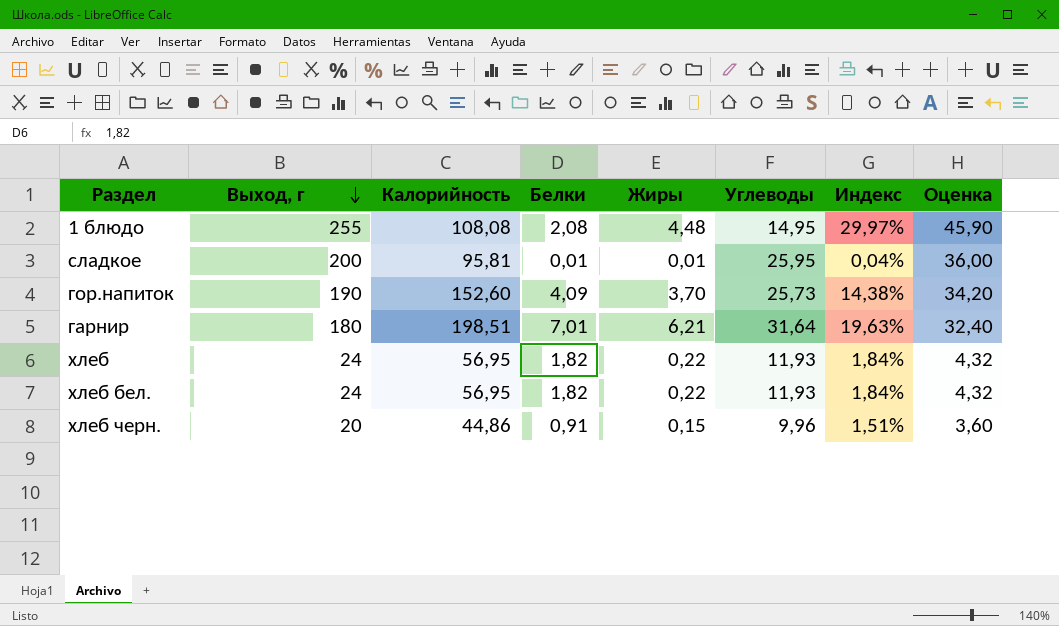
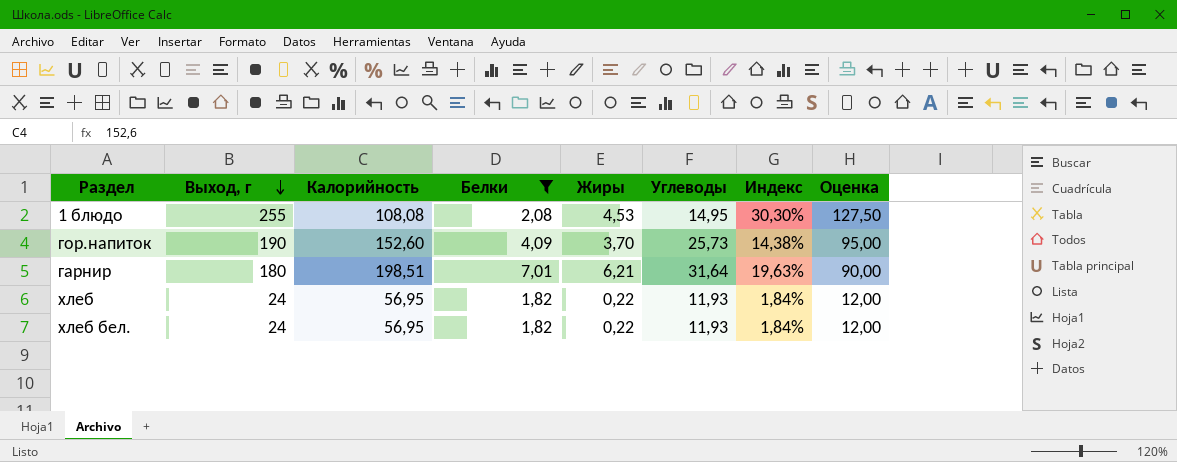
filter: none -> Белки >= 1,82
column Оценка | formula: [Выход, г] * 0,18 -> [Выход, г] * 0,5
1 блюдо | Жиры: 4,48 -> 4,53
1 блюдо | Индекс: 29,97% -> 30,30%

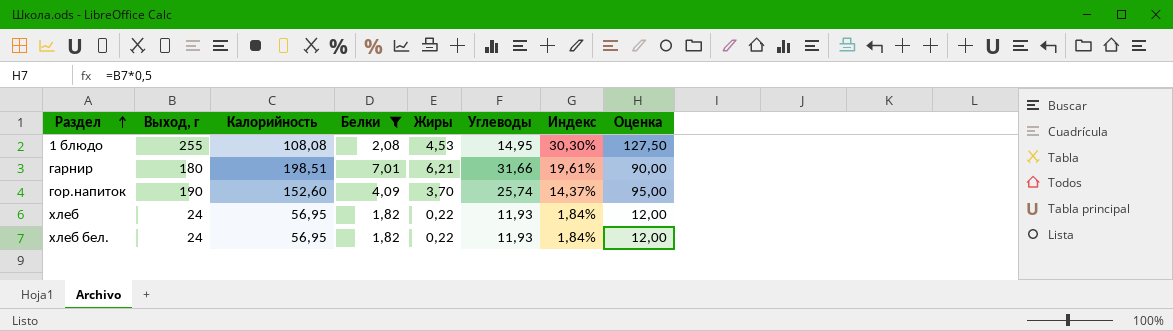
row order: Выход, г descending -> Раздел ascending
гарнир | Углеводы: 31,64 -> 31,66
гарнир | Индекс: 19,63% -> 19,61%
гор.напиток | Углеводы: 25,73 -> 25,74
гор.напиток | Индекс: 14,38% -> 14,37%

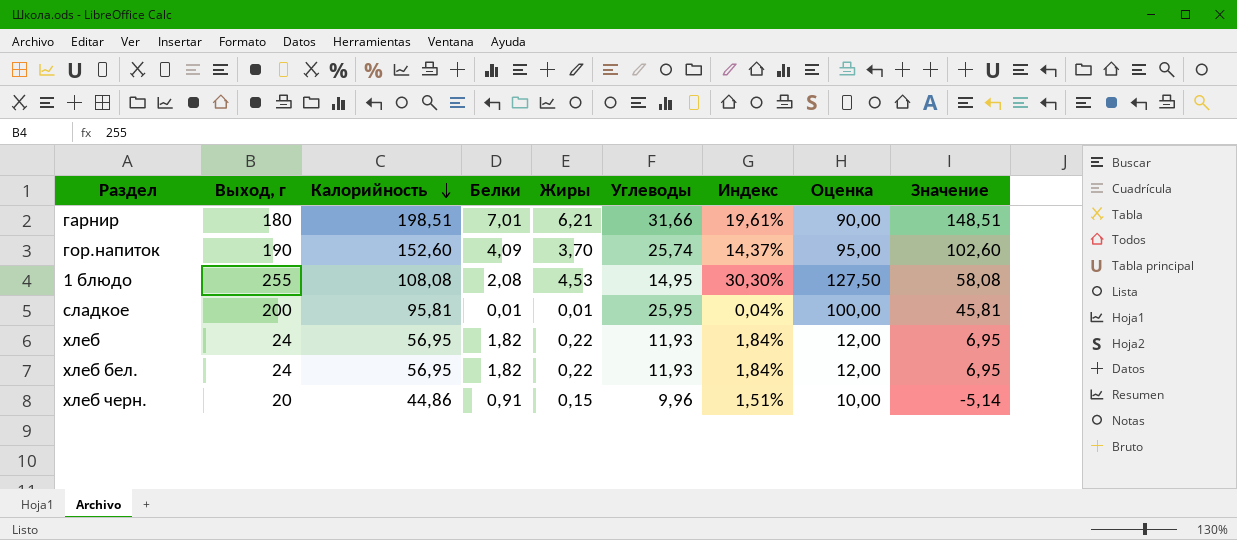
filter: Белки >= 1,82 -> none
row order: Раздел ascending -> Калорийность descending
column Значение | formula: none -> [Калорийность] - 50

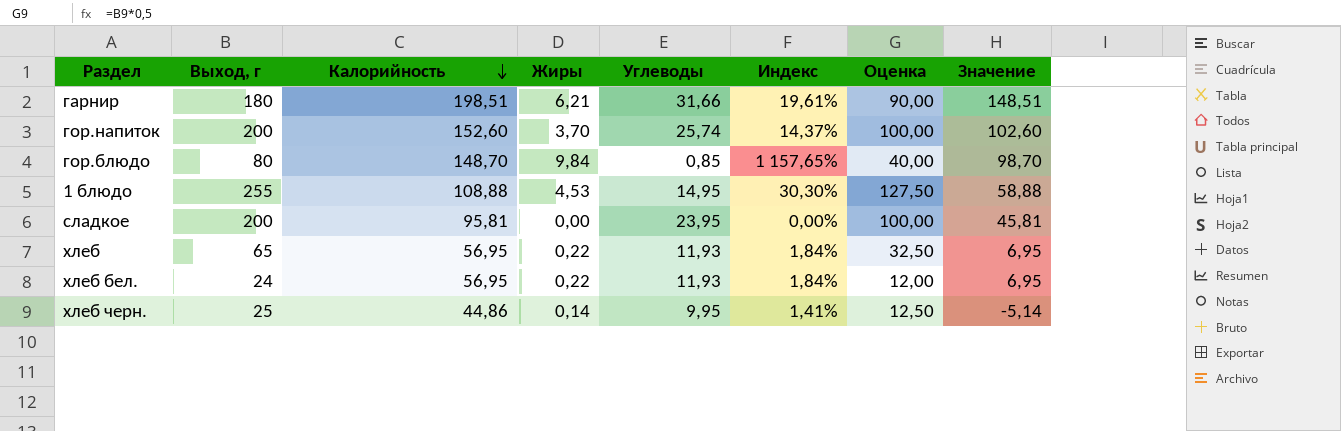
column Белки | position: 4 -> none
гор.напиток | Выход, г: 190 -> 200
гор.напиток | Оценка: 95,00 -> 100,00
row гор.блюдо: none -> 80 | 148,70 | 9,84 | 0,85 | 1 157,65% | 40,00 | 98,70
1 блюдо | Калорийность: 108,08 -> 108,88
1 блюдо | Значение: 58,08 -> 58,88
сладкое | Жиры: 0,01 -> 0,00
сладкое | Углеводы: 25,95 -> 23,95
сладкое | Индекс: 0,04% -> 0,00%
хлеб | Выход, г: 24 -> 65
хлеб | Оценка: 12,00 -> 32,50
хлеб черн. | Выход, г: 20 -> 25
хлеб черн. | Жиры: 0,15 -> 0,14
хлеб черн. | Углеводы: 9,96 -> 9,95
хлеб черн. | Индекс: 1,51% -> 1,41%
хлеб черн. | Оценка: 10,00 -> 12,50

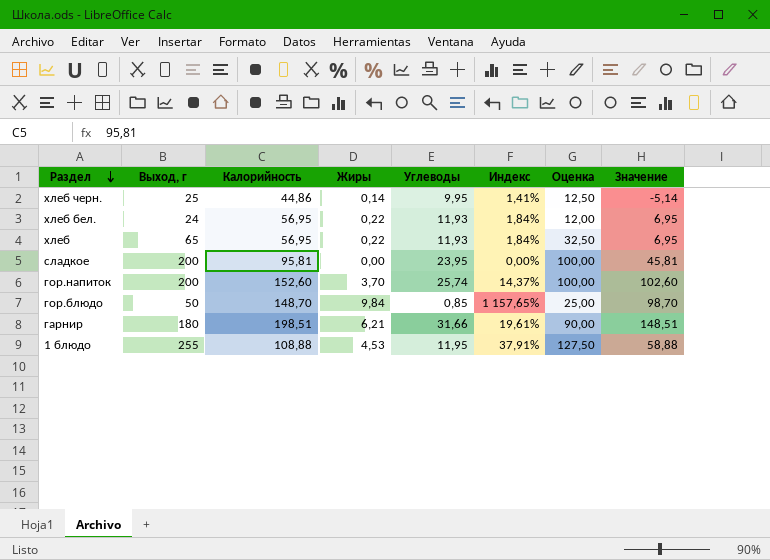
row order: Калорийность descending -> Раздел descending
гор.блюдо | Выход, г: 80 -> 50
гор.блюдо | Оценка: 40,00 -> 25,00
1 блюдо | Углеводы: 14,95 -> 11,95
1 блюдо | Индекс: 30,30% -> 37,91%

